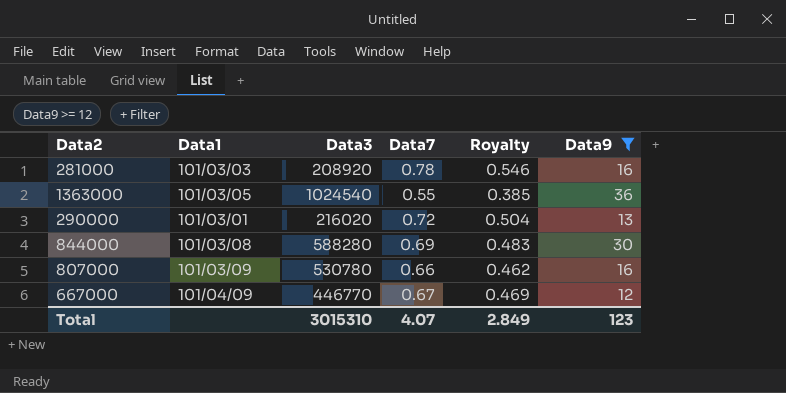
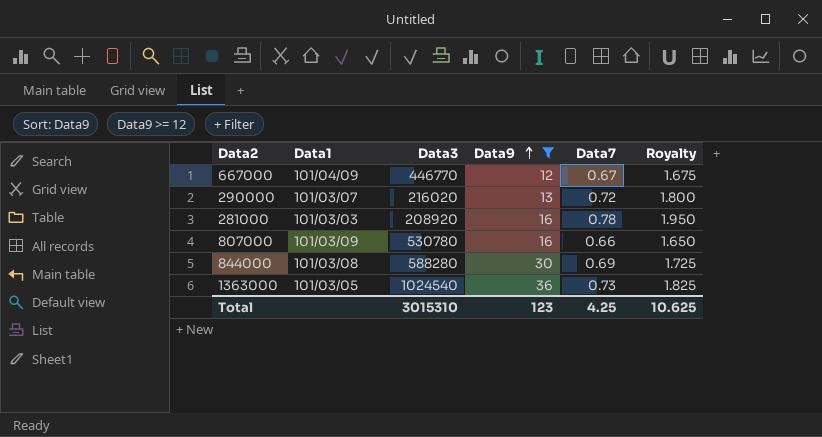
row order: none -> Data9 ascending
column Data9 | position: 6 -> 4
column Royalty | formula: [Data7] * 0.7 -> [Data7] * 2.5
290000 | Data1: 101/03/01 -> 101/03/07
1363000 | Data7: 0.55 -> 0.73
Total | Data7: 4.07 -> 4.25
Total | Royalty: 2.849 -> 10.625

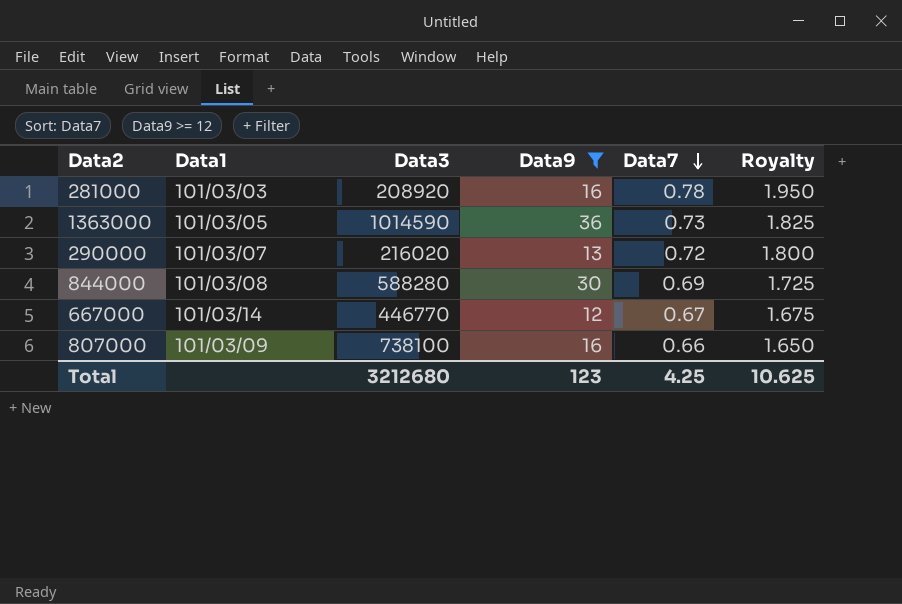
row order: Data9 ascending -> Data7 descending
1363000 | Data3: 1024540 -> 1014590
667000 | Data1: 101/04/09 -> 101/03/14
807000 | Data3: 530780 -> 738100
Total | Data3: 3015310 -> 3212680

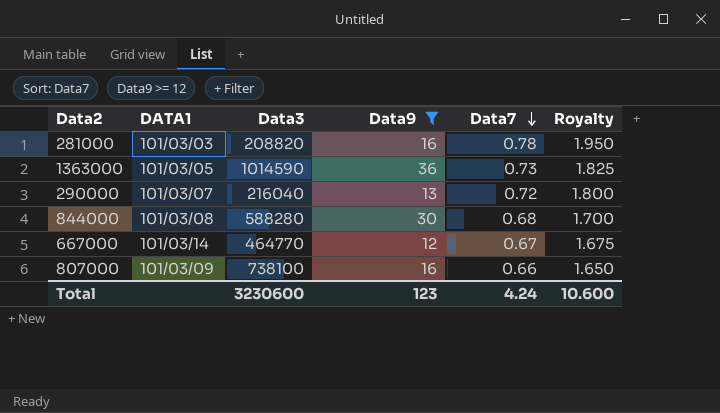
column name: Data1 -> DATA1
281000 | Data3: 208920 -> 208820
290000 | Data3: 216020 -> 216040
844000 | Data7: 0.69 -> 0.68
844000 | Royalty: 1.725 -> 1.700
667000 | Data3: 446770 -> 464770
Total | Data3: 3212680 -> 3230600
Total | Data7: 4.25 -> 4.24
Total | Royalty: 10.625 -> 10.600

